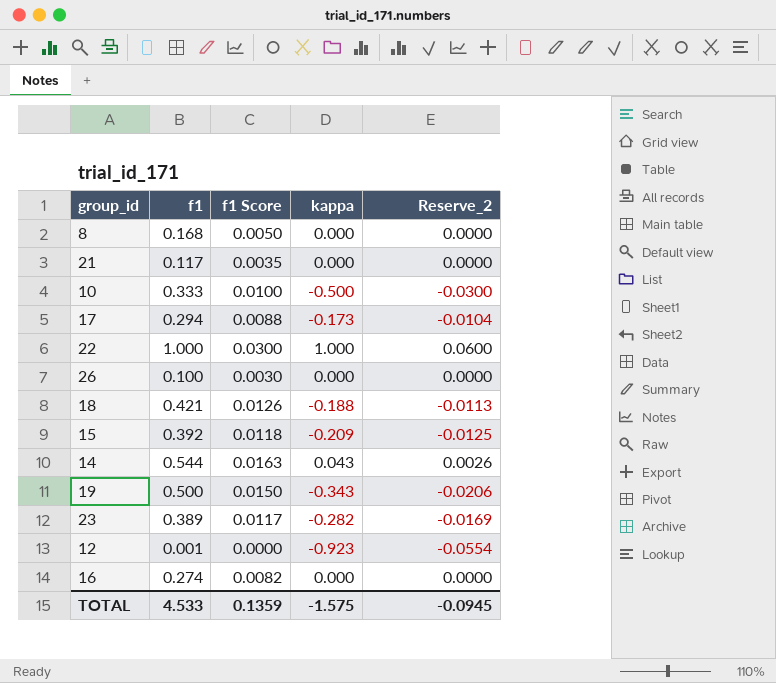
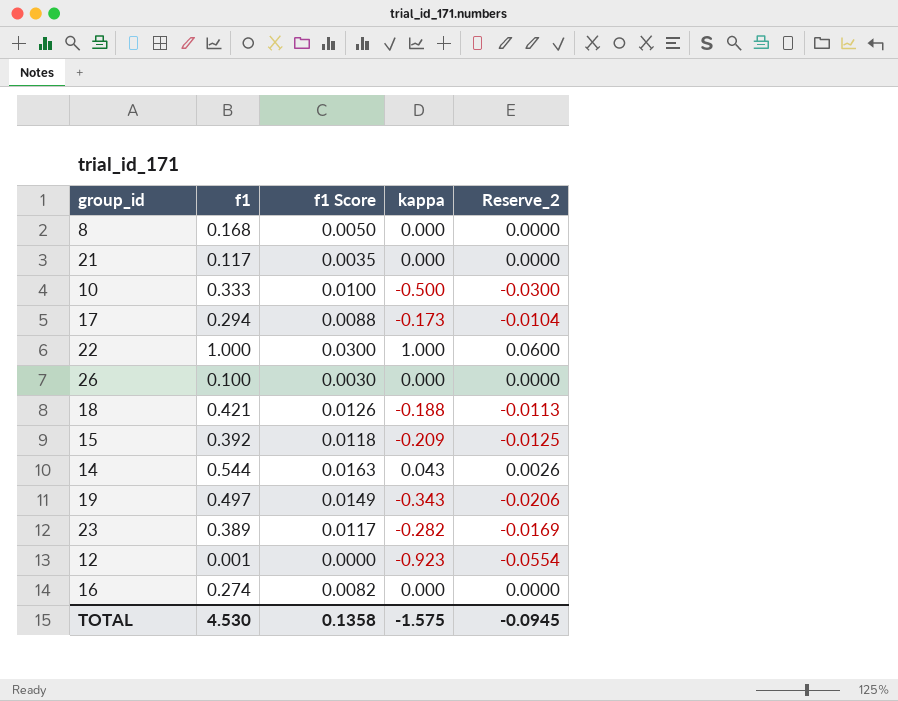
19 | f1: 0.500 -> 0.497
19 | f1 Score: 0.0150 -> 0.0149
TOTAL | f1: 4.533 -> 4.530
TOTAL | f1 Score: 0.1359 -> 0.1358

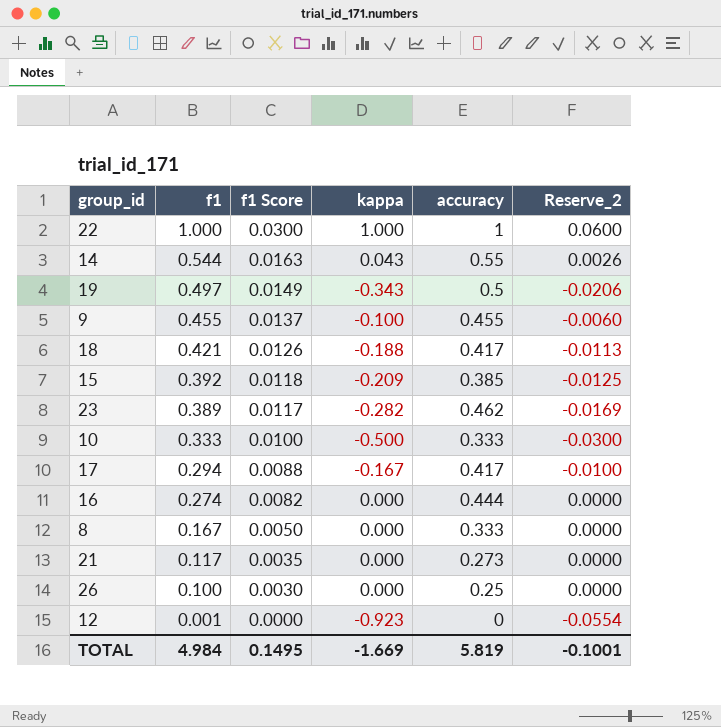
row order: none -> f1 descending
column accuracy | position: none -> 5
row 9: none -> 0.455 | 0.0137 | -0.100 | 0.455 | -0.0060
17 | kappa: -0.173 -> -0.167
17 | Reserve_2: -0.0104 -> -0.0100
8 | f1: 0.168 -> 0.167
TOTAL | f1: 4.530 -> 4.984
TOTAL | f1 Score: 0.1358 -> 0.1495
TOTAL | kappa: -1.575 -> -1.669
TOTAL | Reserve_2: -0.0945 -> -0.1001

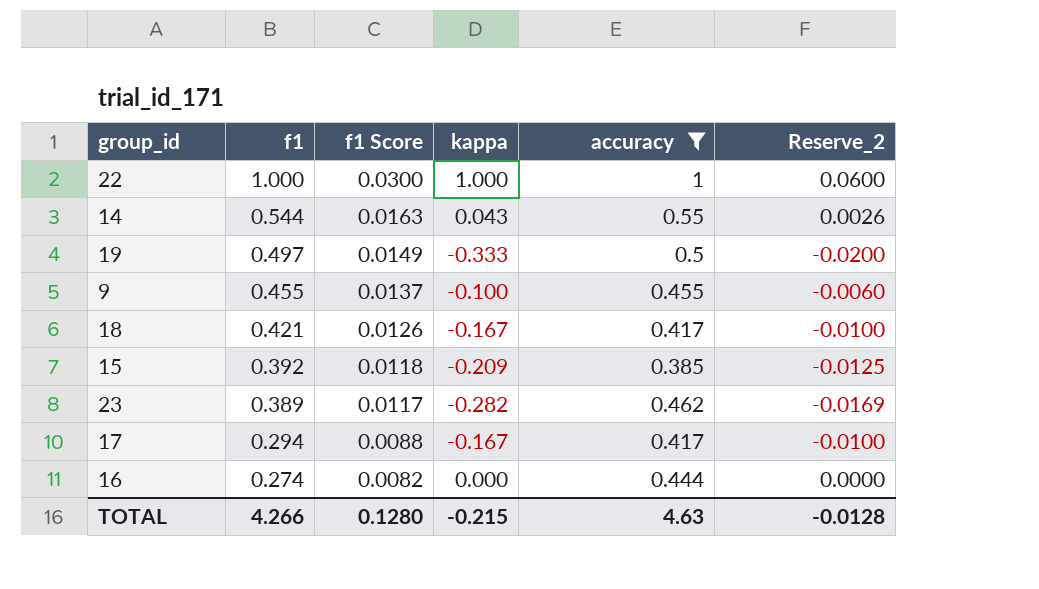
filter: none -> accuracy >= 0.385
19 | kappa: -0.343 -> -0.333
19 | Reserve_2: -0.0206 -> -0.0200
18 | kappa: -0.188 -> -0.167
18 | Reserve_2: -0.0113 -> -0.0100
TOTAL | f1: 4.984 -> 4.266
TOTAL | f1 Score: 0.1495 -> 0.1280
TOTAL | kappa: -1.669 -> -0.215
TOTAL | accuracy: 5.819 -> 4.63
TOTAL | Reserve_2: -0.1001 -> -0.0128

